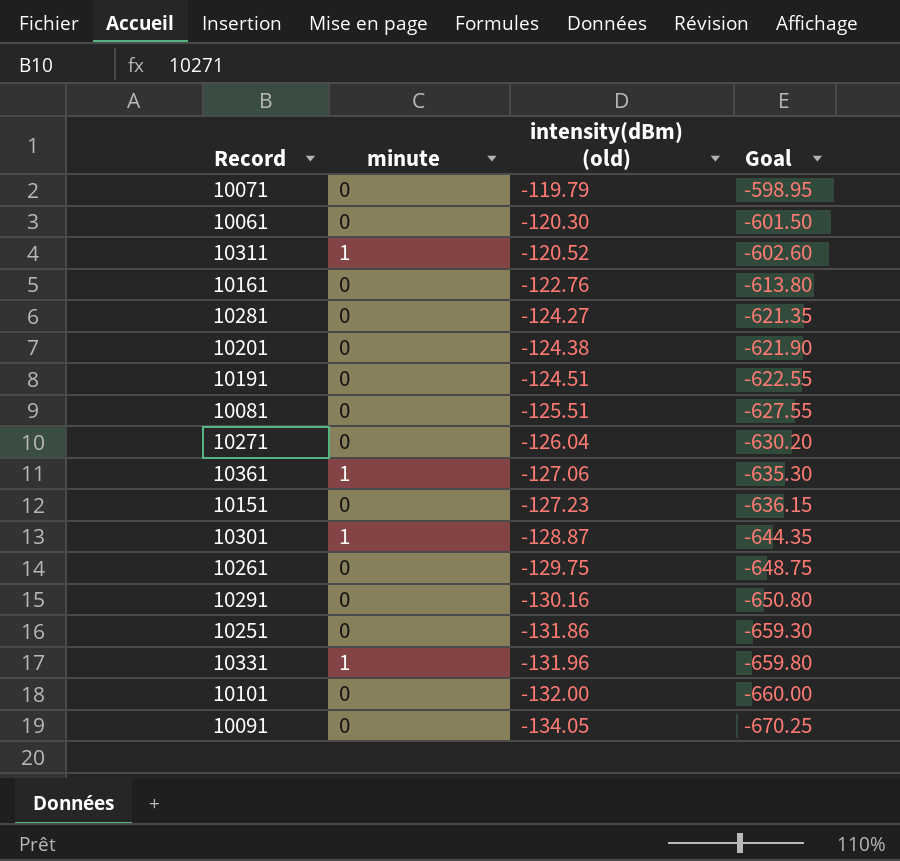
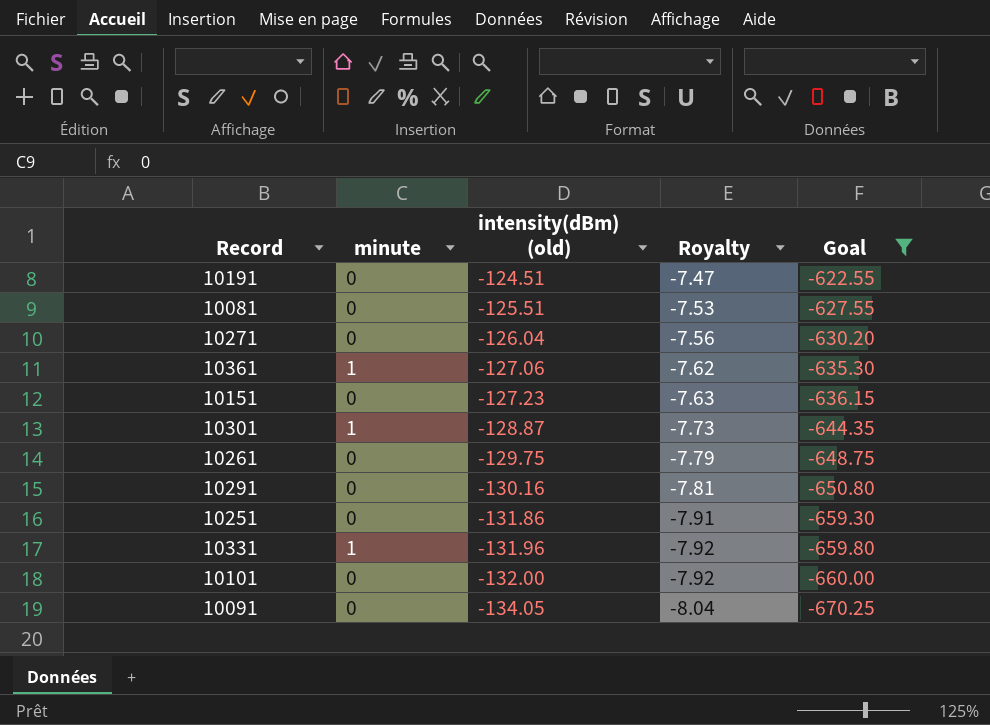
filter: none -> Goal <= -622.55
column Royalty | formula: none -> [intensity(dBm) (old)] * 0.06

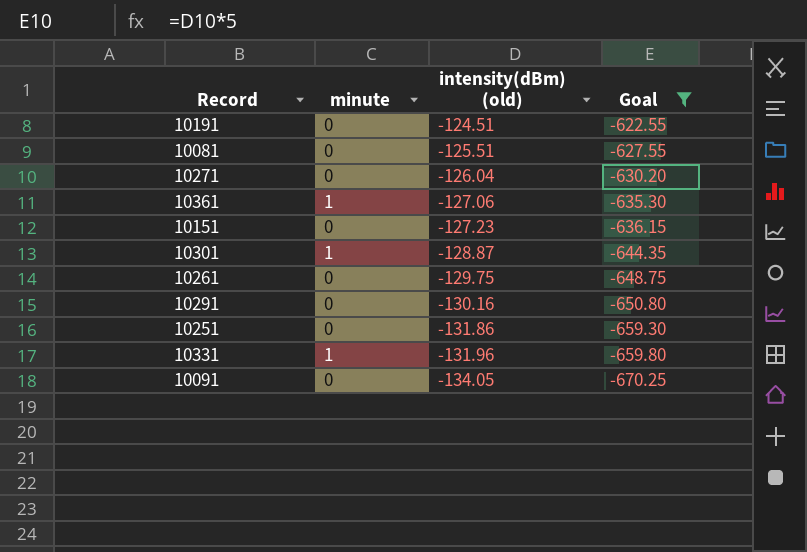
column Royalty | formula: [intensity(dBm) (old)] * 0.06 -> none
row 10101: 0 | -132.00 | -7.92 | -660.00 -> none

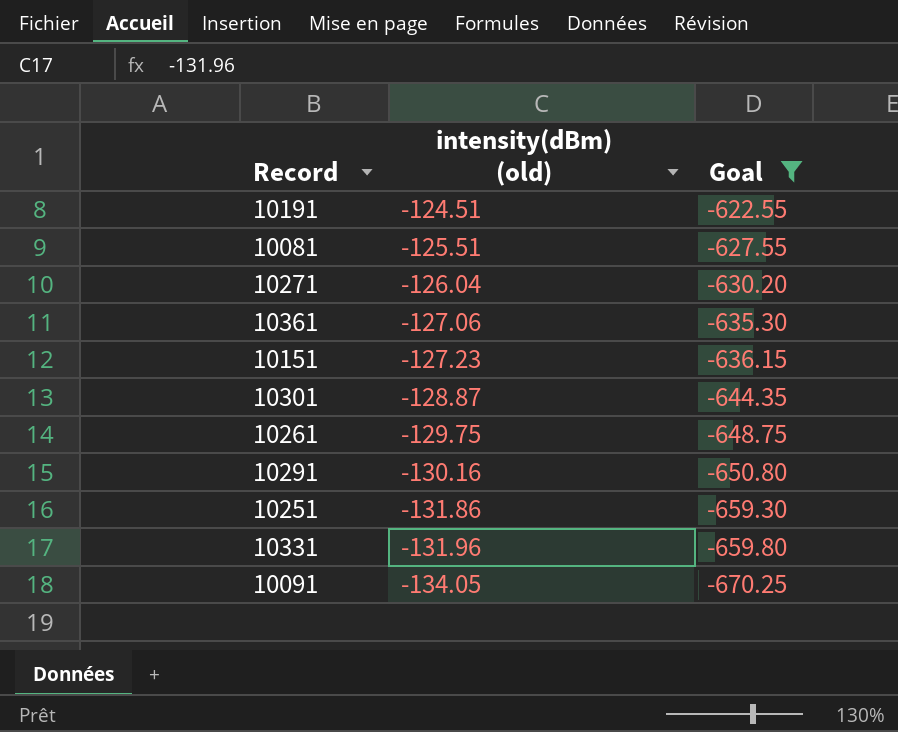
column minute | position: 2 -> none

